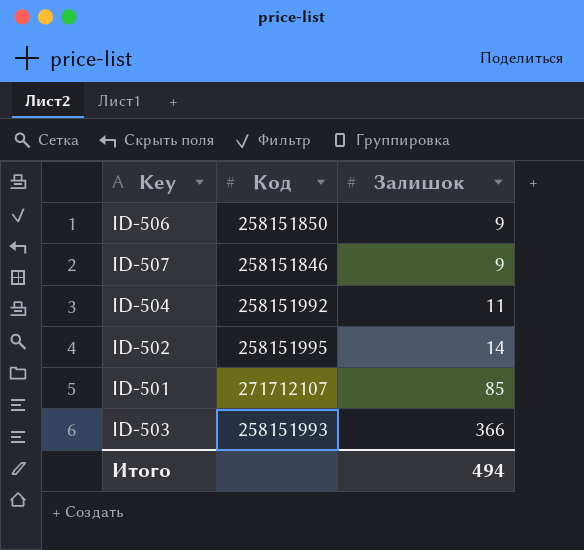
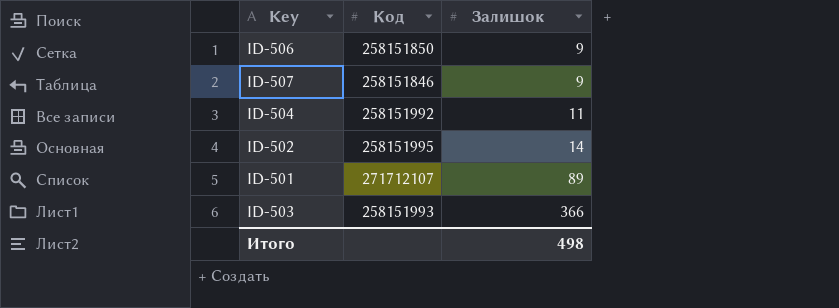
ID-501 | Залишок: 85 -> 89
Итого | Залишок: 494 -> 498

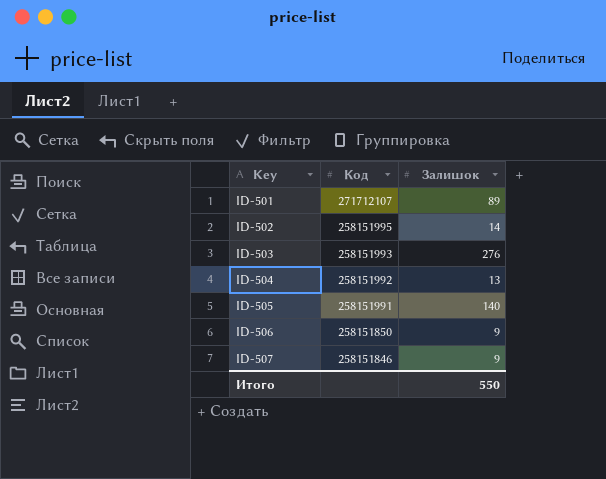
row order: Залишок ascending -> Key ascending
ID-503 | Залишок: 366 -> 276
ID-504 | Залишок: 11 -> 13
row ID-505: none -> 258151991 | 140
Итого | Залишок: 498 -> 550

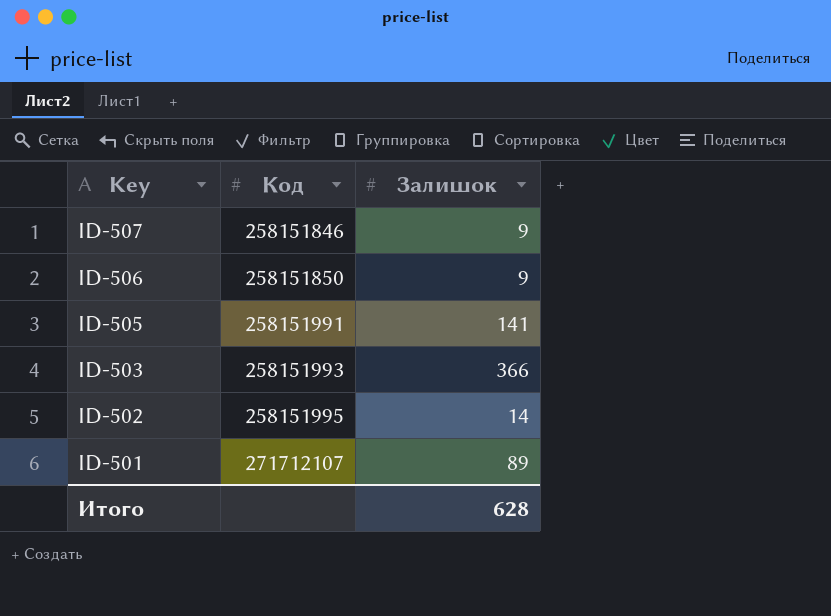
row order: Key ascending -> Key descending
row ID-504: 258151992 | 13 -> none
ID-505 | Залишок: 140 -> 141
ID-503 | Залишок: 276 -> 366
Итого | Залишок: 550 -> 628

